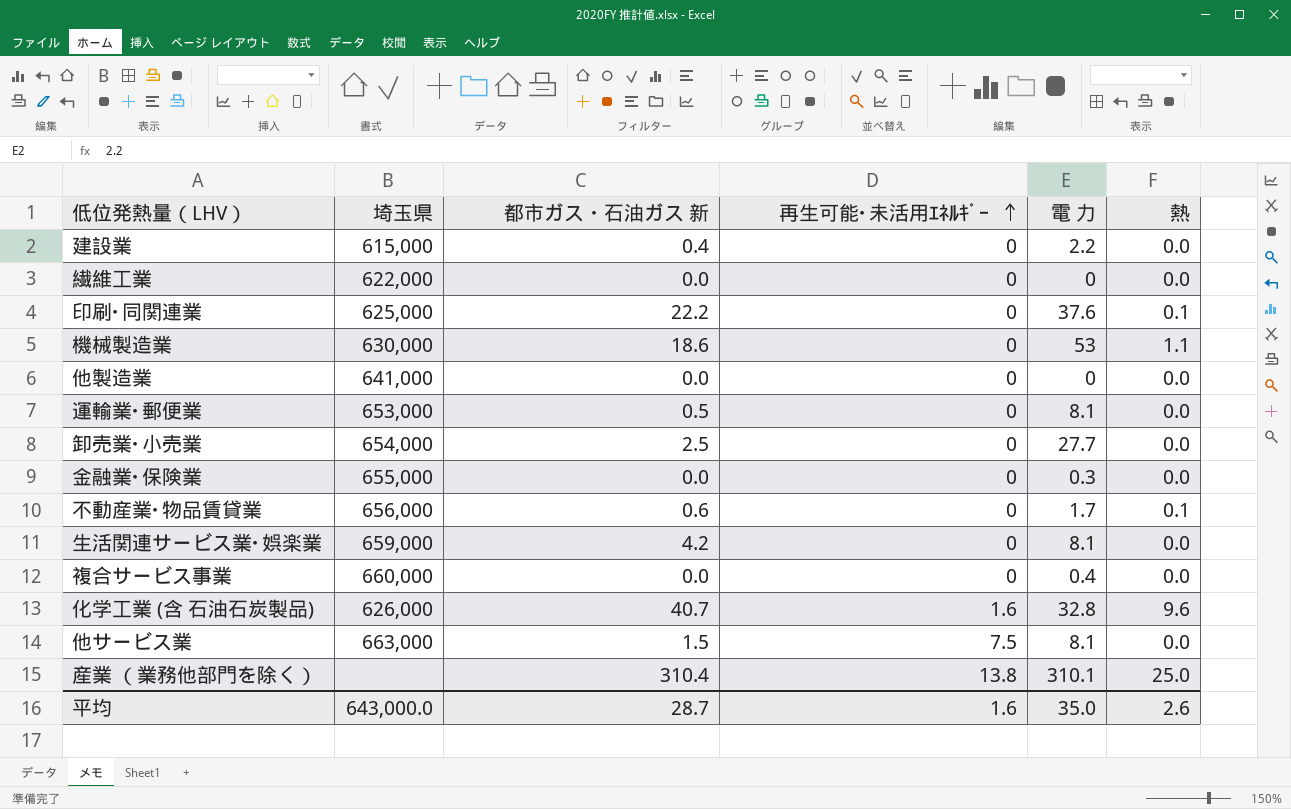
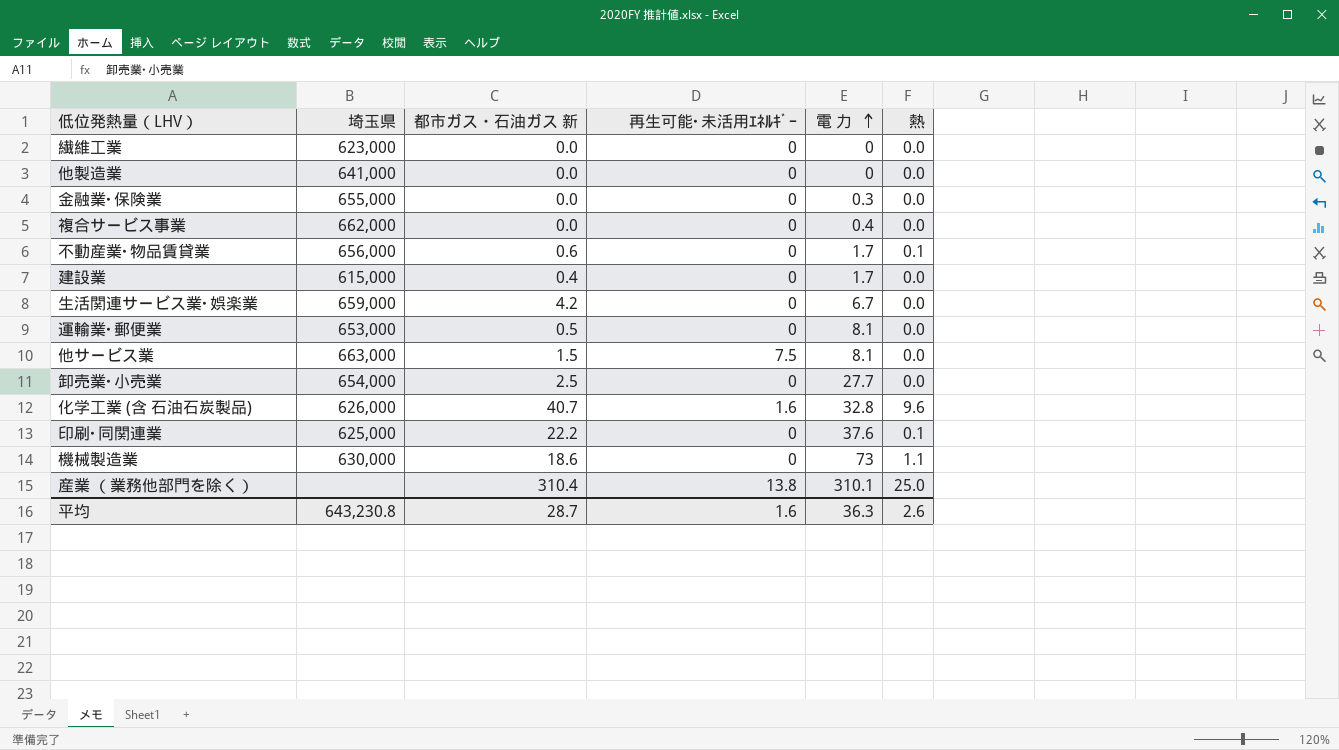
row order: 再生可能･未活用ｴﾈﾙｷﾞｰ ascending -> 電 力 ascending
繊維工業 | 埼玉県: 622,000 -> 623,000
複合サービス事業 | 埼玉県: 660,000 -> 662,000
建設業 | 電 力: 2.2 -> 1.7
生活関連サービス業･娯楽業 | 電 力: 8.1 -> 6.7
機械製造業 | 電 力: 53 -> 73
平均 | 埼玉県: 643,000.0 -> 643,230.8
平均 | 電 力: 35.0 -> 36.3

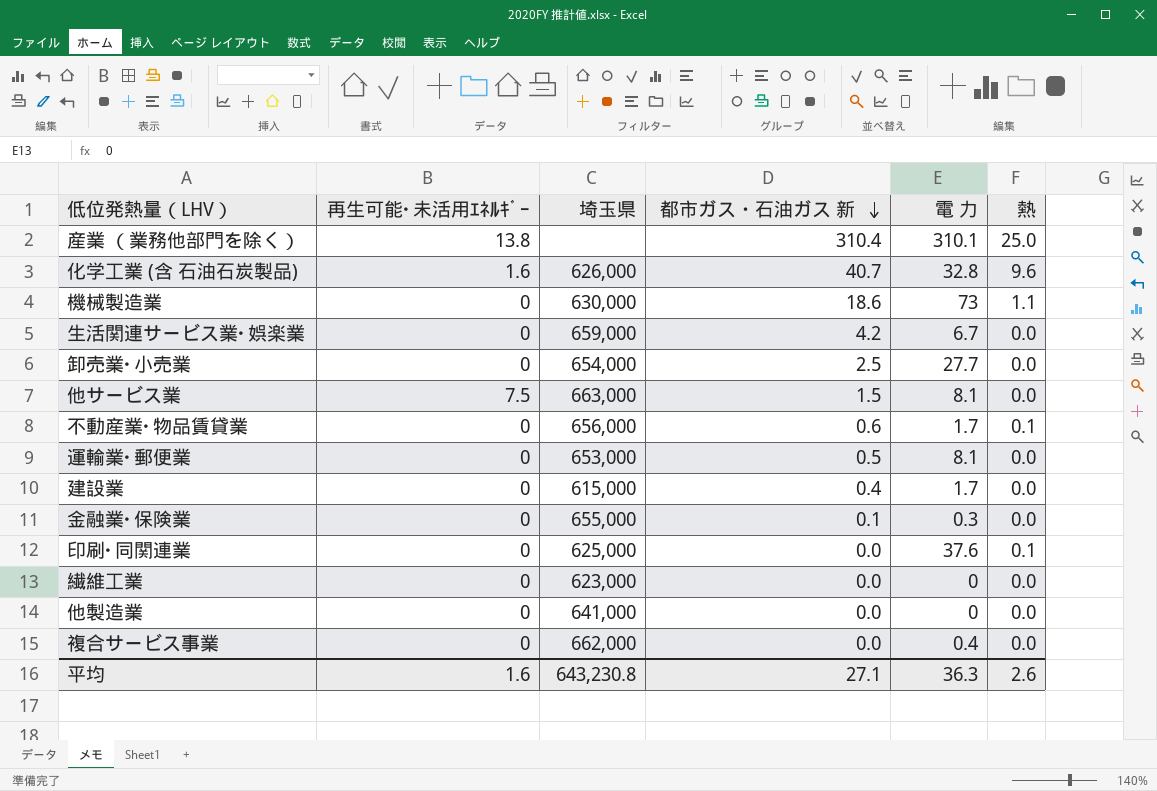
row order: 電 力 ascending -> 都市ガス・石油ガス 新 descending
column 再生可能･未活用ｴﾈﾙｷﾞｰ | position: 4 -> 2
金融業･保険業 | 都市ガス・石油ガス 新: 0.0 -> 0.1
印刷･同関連業 | 都市ガス・石油ガス 新: 22.2 -> 0.0
平均 | 都市ガス・石油ガス 新: 28.7 -> 27.1

